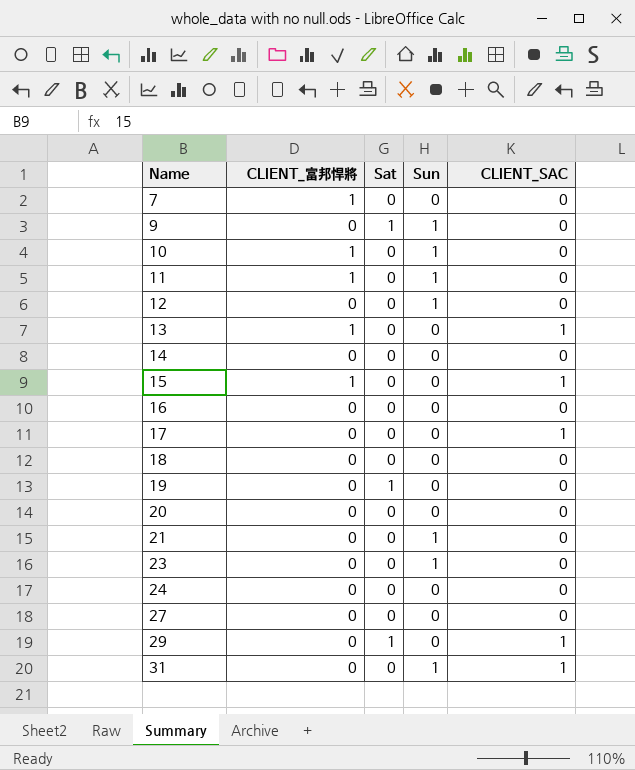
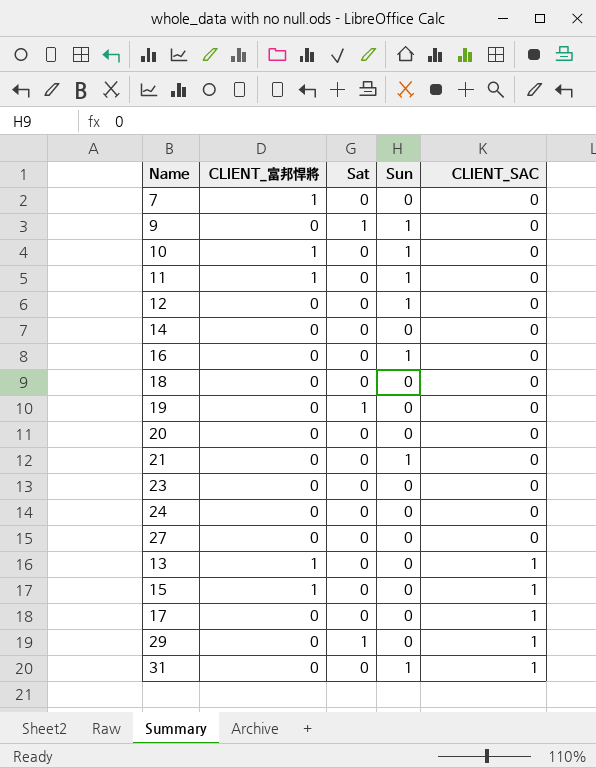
row order: Name ascending -> CLIENT_SAC ascending
16 | Sun: 0 -> 1
23 | Sun: 1 -> 0

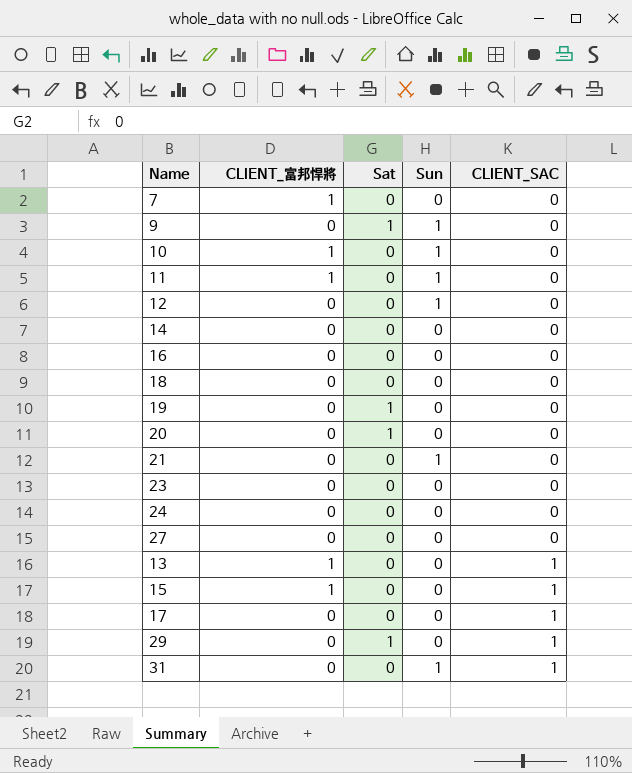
16 | Sun: 1 -> 0
20 | Sat: 0 -> 1

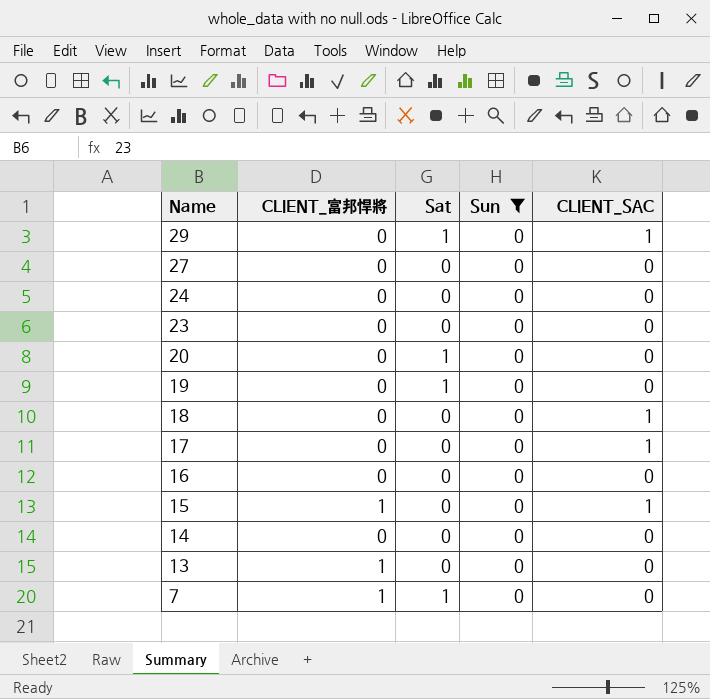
filter: none -> Sun = 0
row order: CLIENT_SAC ascending -> Name descending
18 | CLIENT_SAC: 0 -> 1
13 | CLIENT_SAC: 1 -> 0
7 | Sat: 0 -> 1

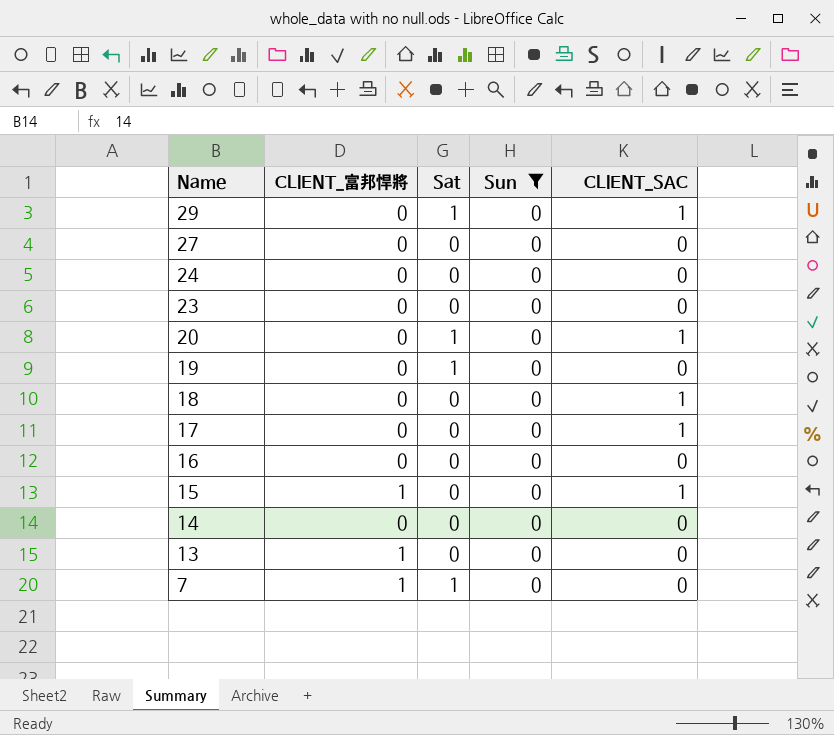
20 | CLIENT_SAC: 0 -> 1

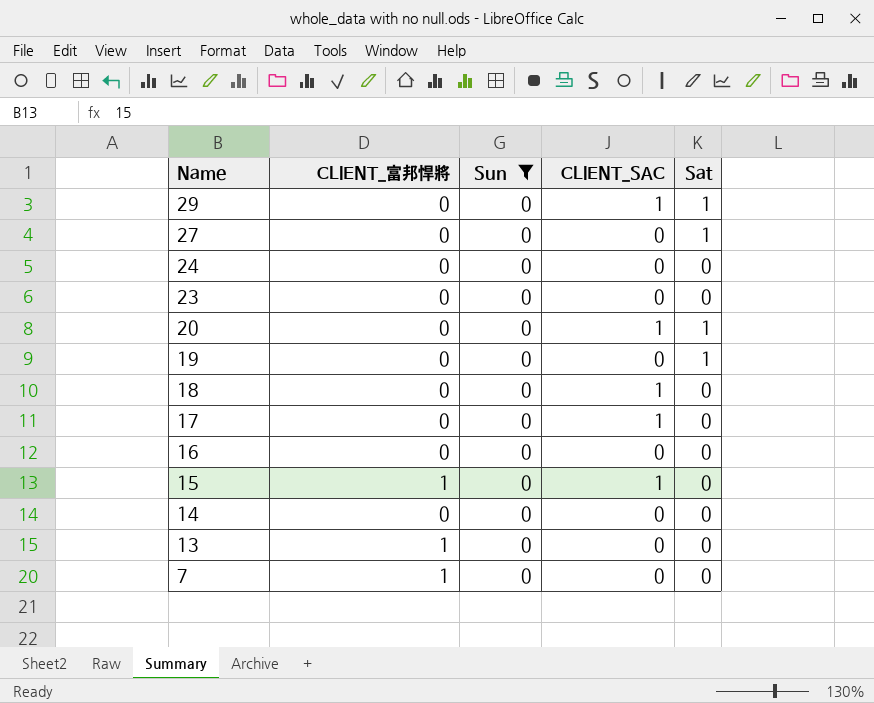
column Sat | position: 3 -> 5
27 | Sat: 0 -> 1
7 | Sat: 1 -> 0

